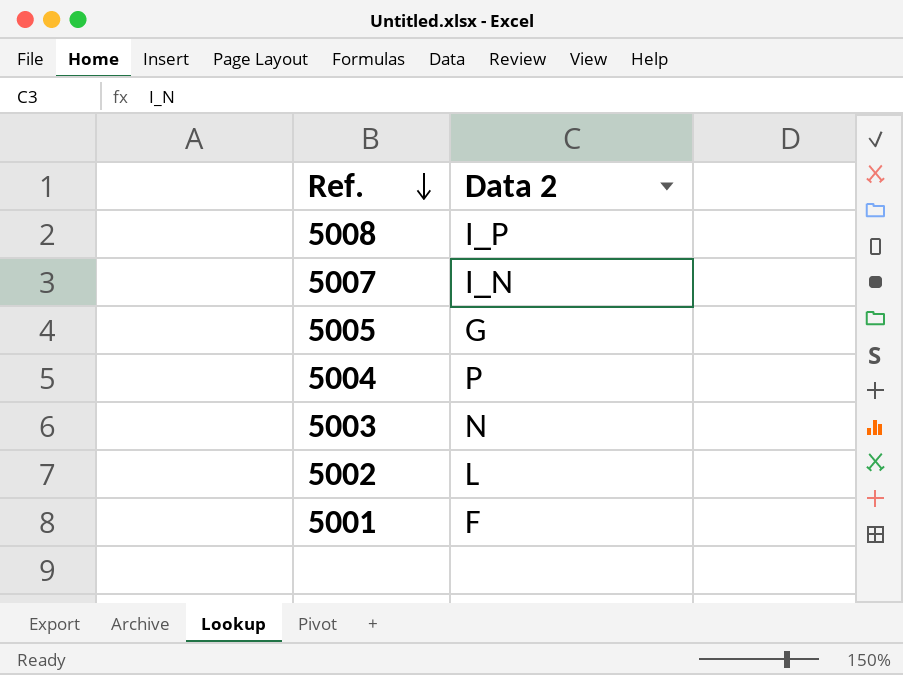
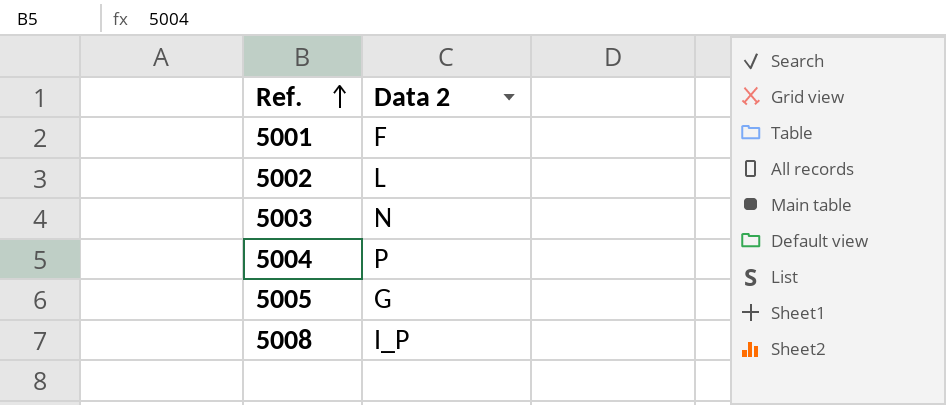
row order: Ref. descending -> Ref. ascending
row 5007: I_N -> none

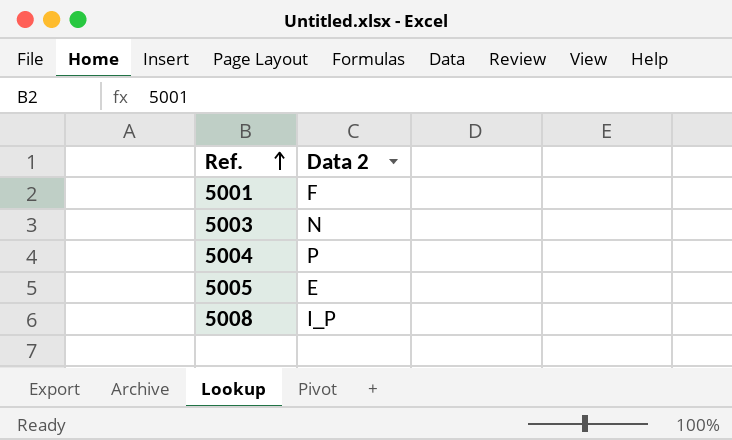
row 5002: L -> none
5005 | Data 2: G -> E

